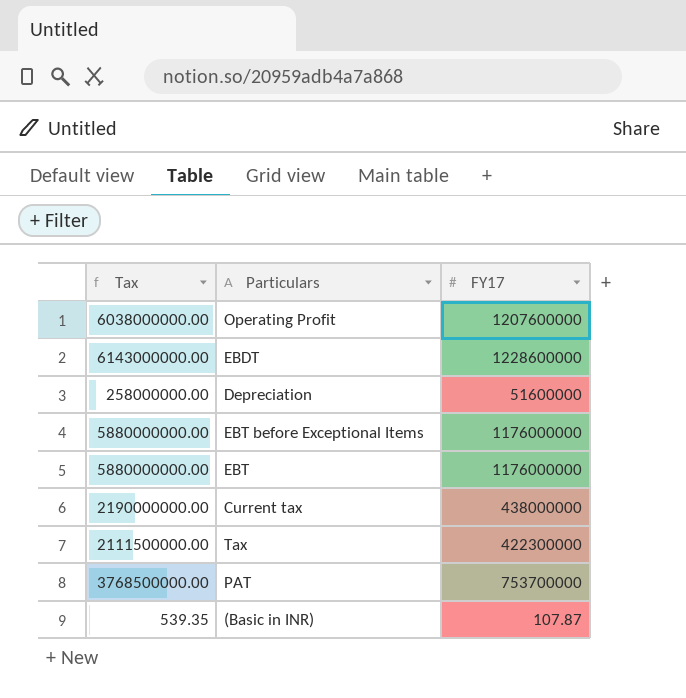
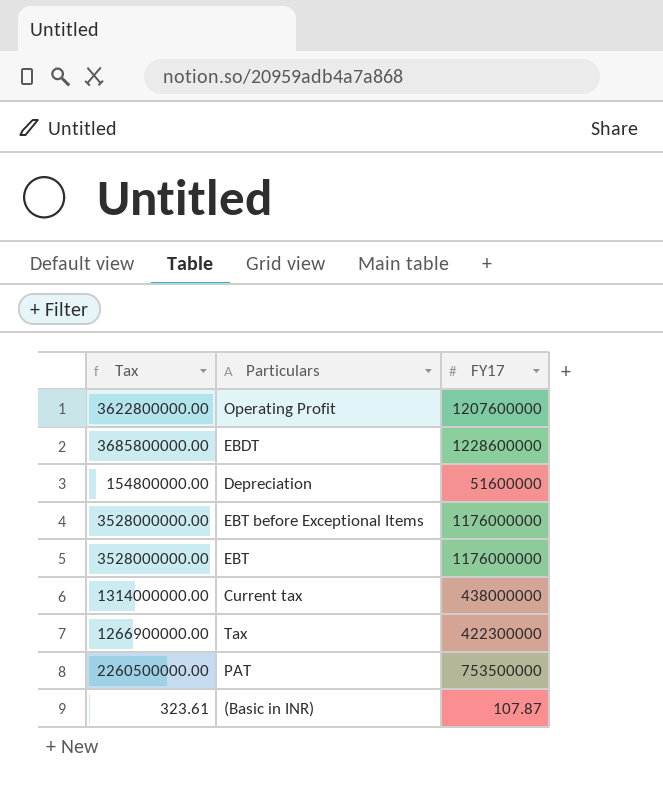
column Tax | formula: [FY17] * 5 -> [FY17] * 3
PAT | FY17: 753700000 -> 753500000

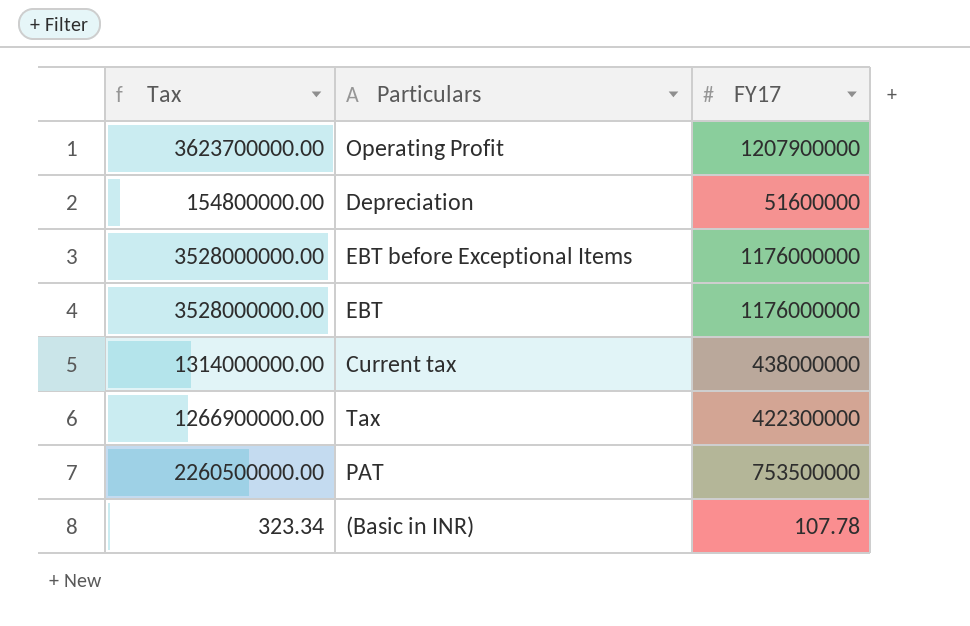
row EBDT: 3685800000.00 | 1228600000 -> none
Operating Profit | Tax: 3622800000.00 -> 3623700000.00
Operating Profit | FY17: 1207600000 -> 1207900000
(Basic in INR) | Tax: 323.61 -> 323.34
(Basic in INR) | FY17: 107.87 -> 107.78

